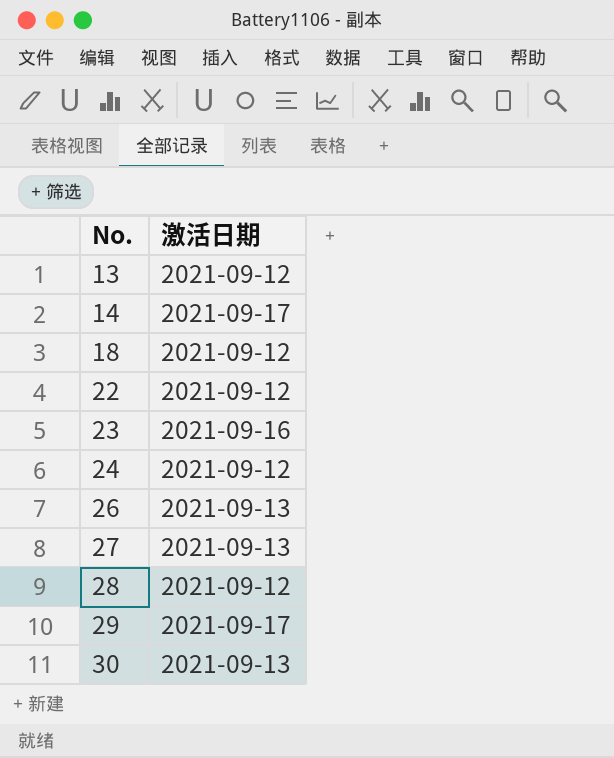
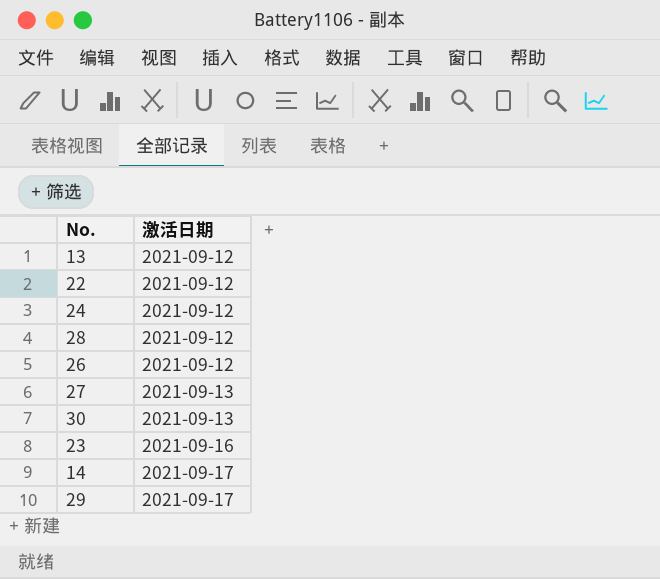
row order: No. ascending -> 激活日期 ascending
row 18: 2021-09-12 -> none
26 | 激活日期: 2021-09-13 -> 2021-09-12

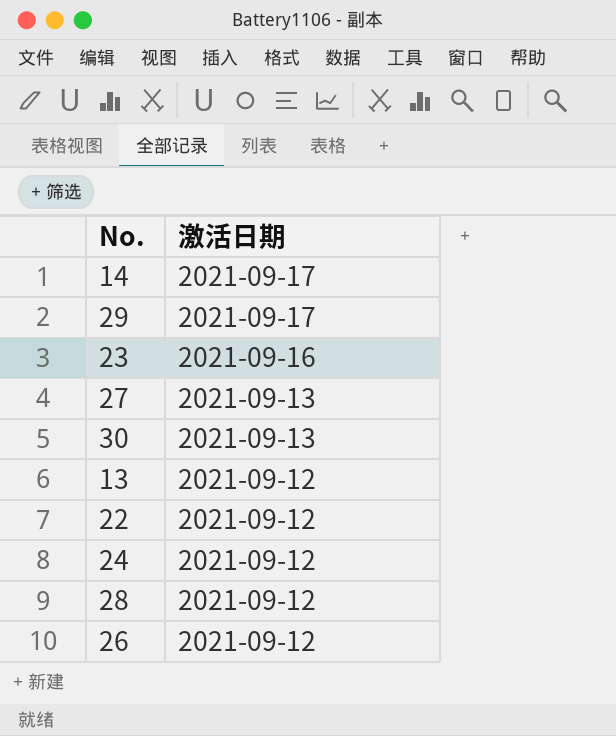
row order: 激活日期 ascending -> 激活日期 descending

